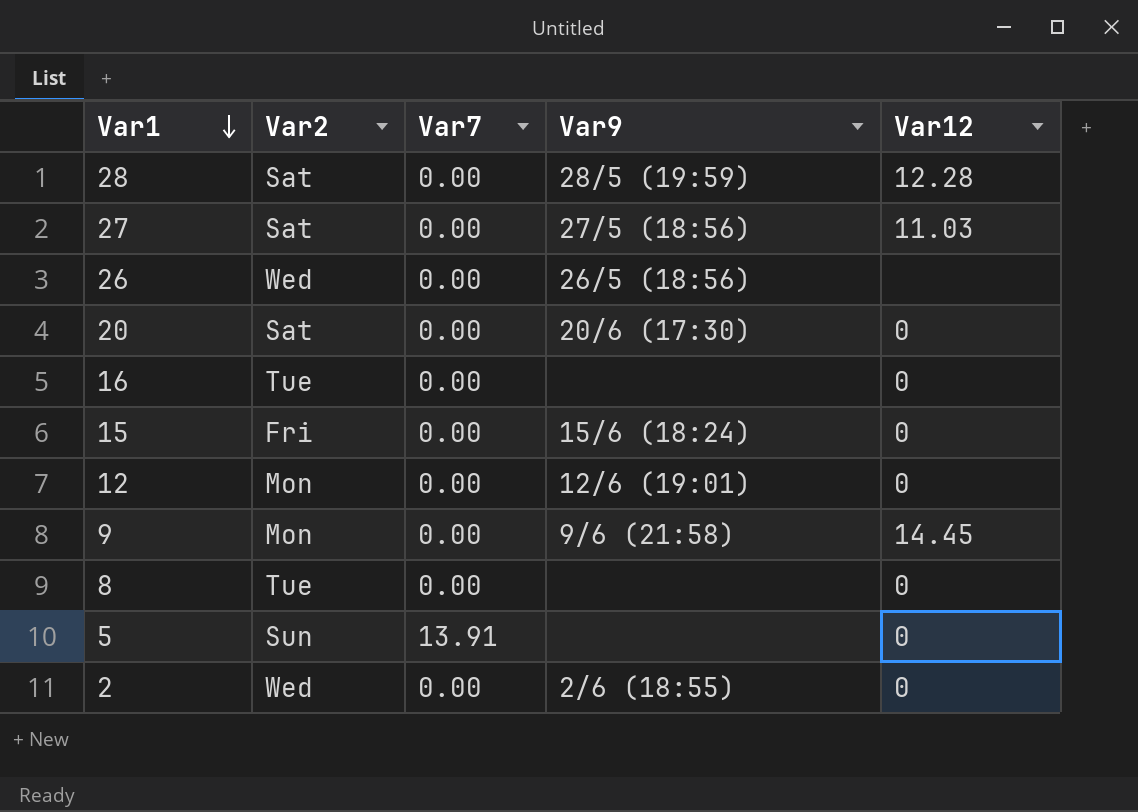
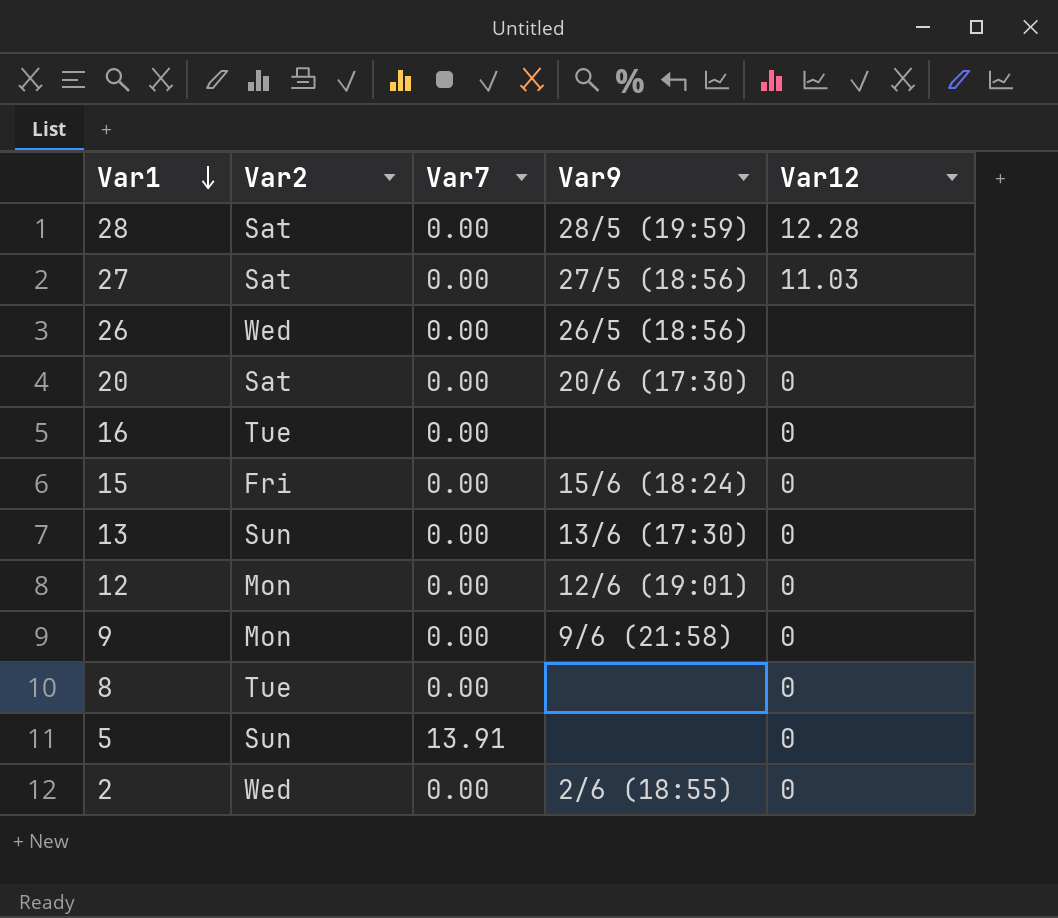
row 13: none -> Sun | 0.00 | 13/6 (17:30) | 0
9 | Var12: 14.45 -> 0

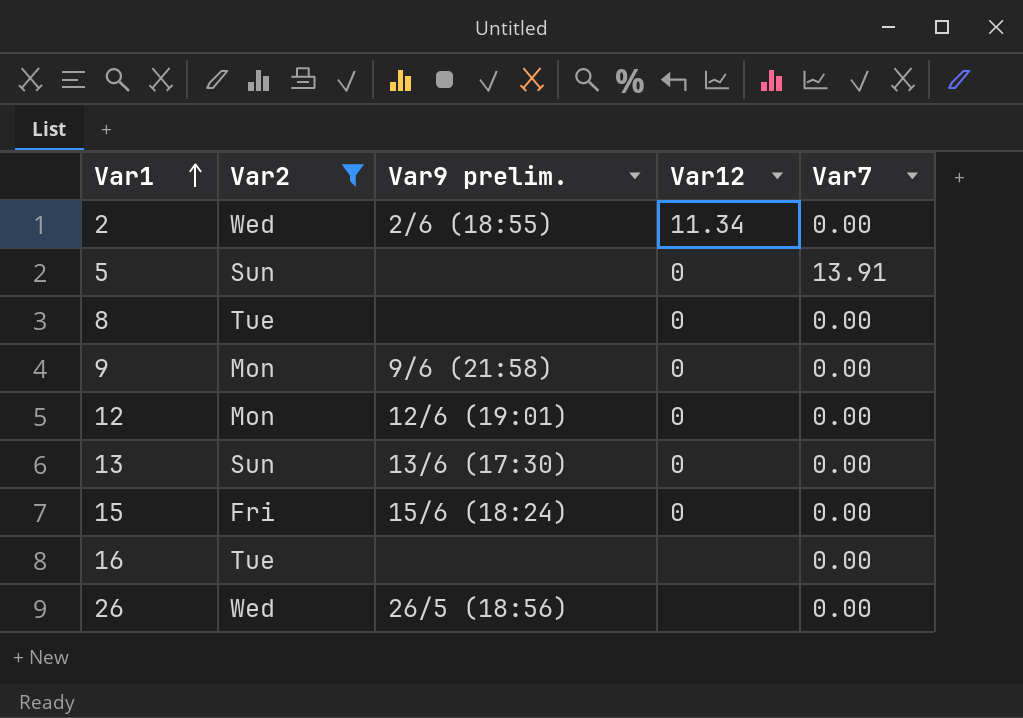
filter: none -> Var2 != Sat
row order: Var1 descending -> Var1 ascending
column name: Var9 -> Var9 prelim.
column Var7 | position: 3 -> 5
2 | Var12: 0 -> 11.34
16 | Var12: 0 -> none

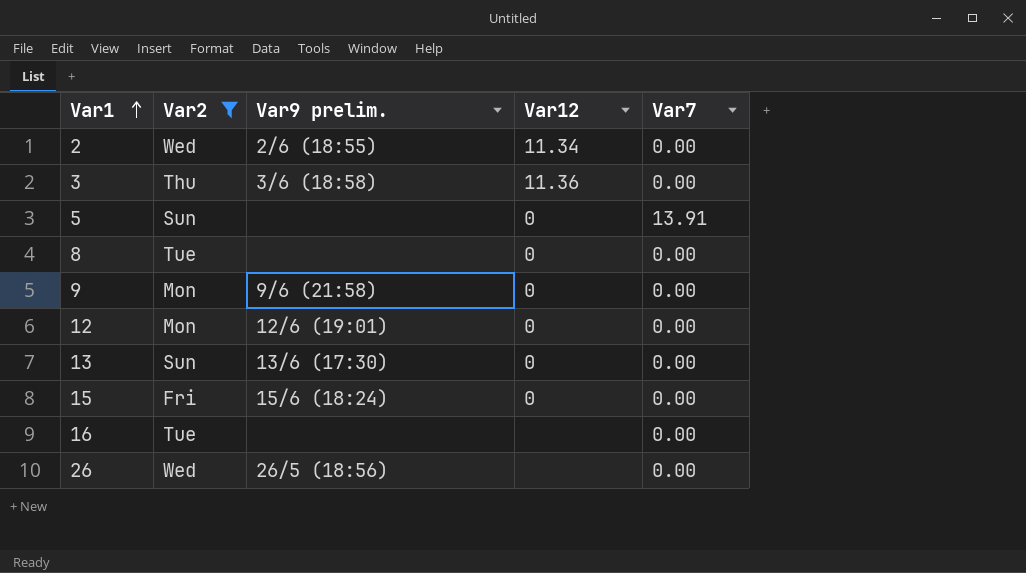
row 3: none -> Thu | 3/6 (18:58) | 11.36 | 0.00

